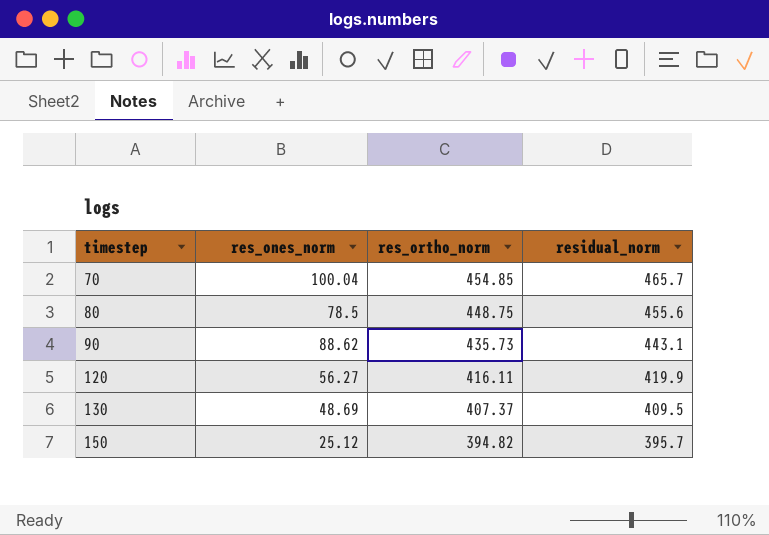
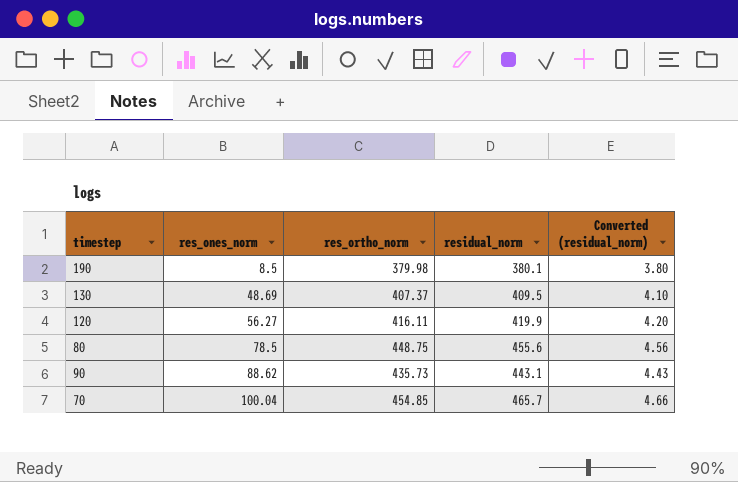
row order: timestep ascending -> res_ones_norm ascending
column Converted (residual_norm) | formula: none -> [residual_norm] * 0.01
row 150: 25.12 | 394.82 | 395.7 -> none
row 190: none -> 8.5 | 379.98 | 380.1 | 3.80

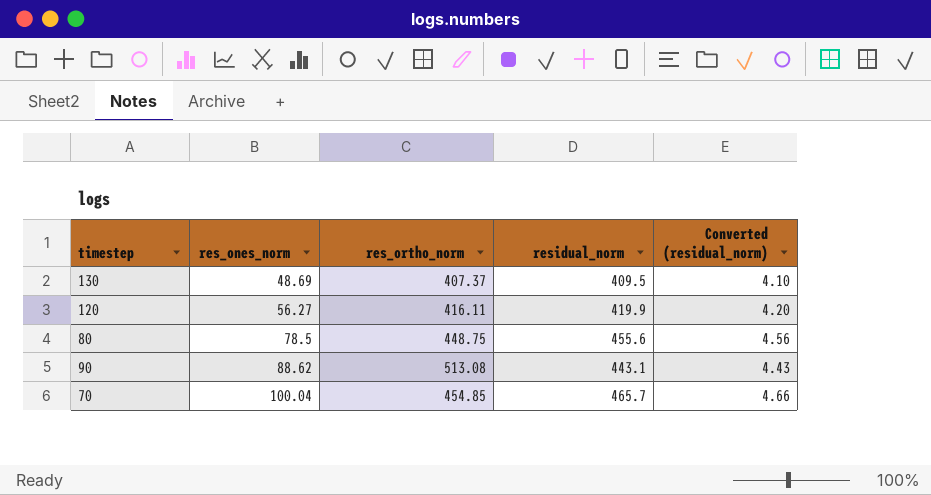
row 190: 8.5 | 379.98 | 380.1 | 3.80 -> none
90 | res_ortho_norm: 435.73 -> 513.08

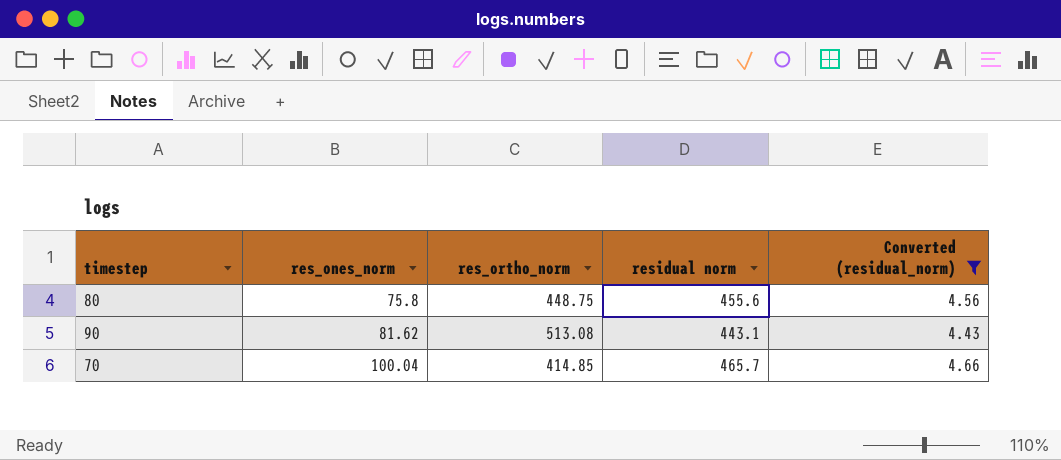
filter: none -> Converted (residual_norm) >= 4.43
column name: residual_norm -> residual norm
80 | res_ones_norm: 78.5 -> 75.8
90 | res_ones_norm: 88.62 -> 81.62
70 | res_ortho_norm: 454.85 -> 414.85

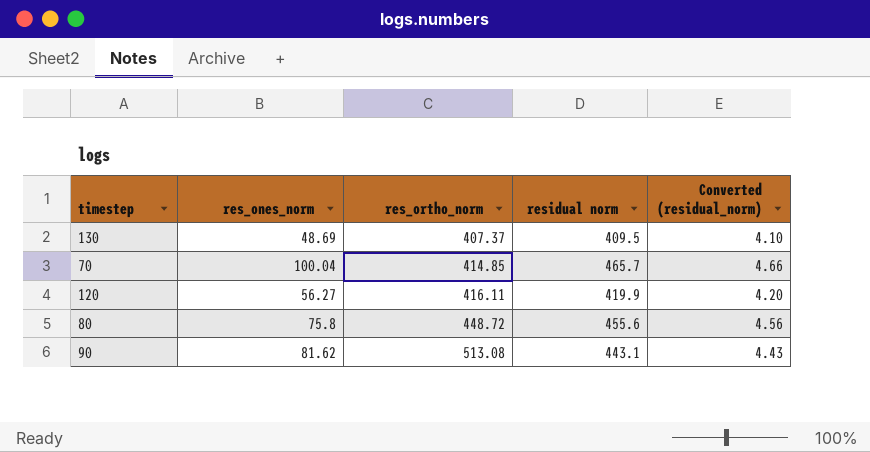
filter: Converted (residual_norm) >= 4.43 -> none
row order: res_ones_norm ascending -> res_ortho_norm ascending
80 | res_ortho_norm: 448.75 -> 448.72

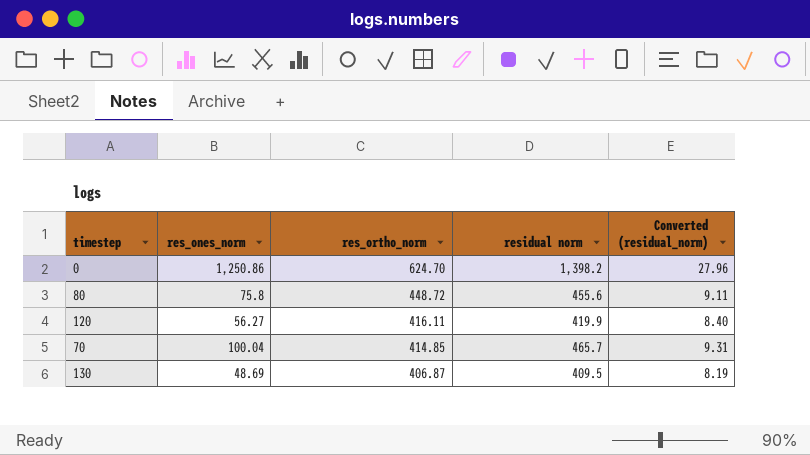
row order: res_ortho_norm ascending -> res_ortho_norm descending
column Converted (residual_norm) | formula: [residual norm] * 0.01 -> [residual norm] * 0.02
row 90: 81.62 | 513.08 | 443.1 | 4.43 -> none
row 0: none -> 1,250.86 | 624.70 | 1,398.2 | 27.96
130 | res_ortho_norm: 407.37 -> 406.87

